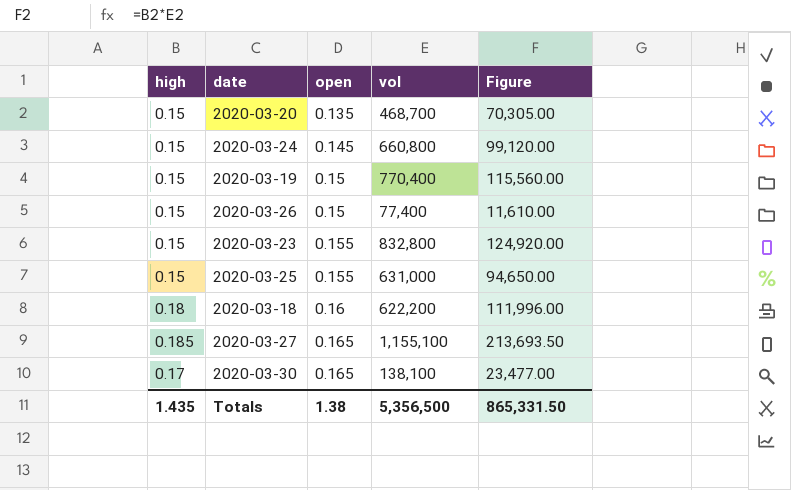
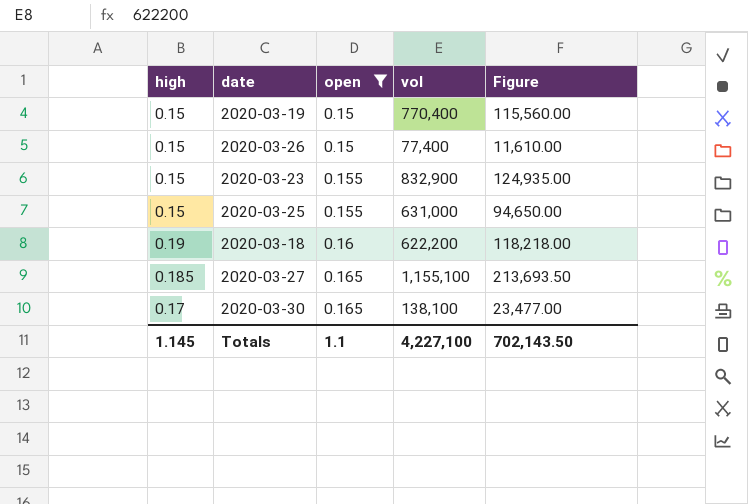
filter: none -> open >= 0.15
2020-03-23 | vol: 832,800 -> 832,900
2020-03-23 | Figure: 124,920.00 -> 124,935.00
2020-03-18 | high: 0.18 -> 0.19
2020-03-18 | Figure: 111,996.00 -> 118,218.00
Totals | high: 1.435 -> 1.145
Totals | open: 1.38 -> 1.1
Totals | vol: 5,356,500 -> 4,227,100
Totals | Figure: 865,331.50 -> 702,143.50

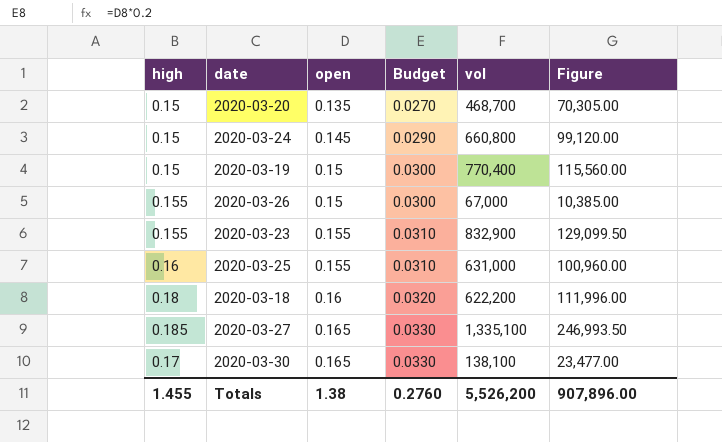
filter: open >= 0.15 -> none
column Budget | formula: none -> [open] * 0.2
2020-03-26 | high: 0.15 -> 0.155
2020-03-26 | vol: 77,400 -> 67,000
2020-03-26 | Figure: 11,610.00 -> 10,385.00
2020-03-23 | high: 0.15 -> 0.155
2020-03-23 | Figure: 124,935.00 -> 129,099.50
2020-03-25 | high: 0.15 -> 0.16
2020-03-25 | Figure: 94,650.00 -> 100,960.00
2020-03-18 | high: 0.19 -> 0.18
2020-03-18 | Figure: 118,218.00 -> 111,996.00
2020-03-27 | vol: 1,155,100 -> 1,335,100
2020-03-27 | Figure: 213,693.50 -> 246,993.50
Totals | high: 1.145 -> 1.455
Totals | open: 1.1 -> 1.38
Totals | vol: 4,227,100 -> 5,526,200
Totals | Figure: 702,143.50 -> 907,896.00

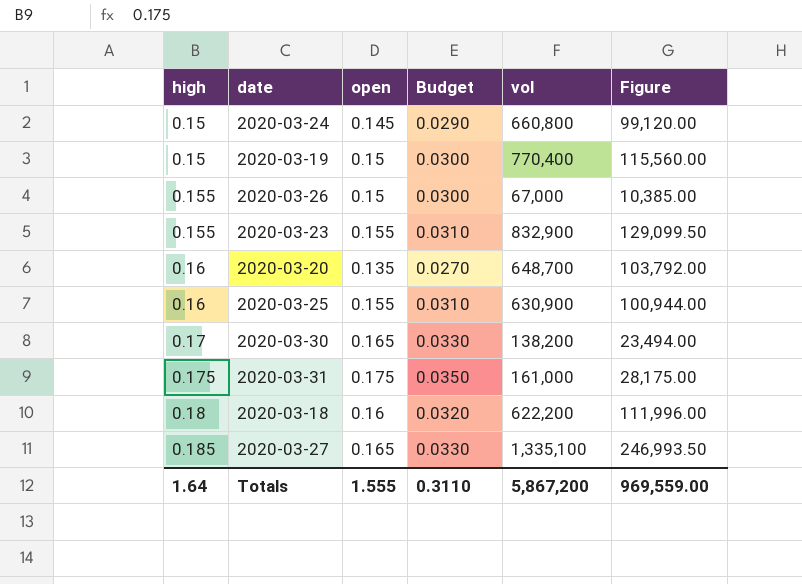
row order: open ascending -> high ascending
2020-03-20 | high: 0.15 -> 0.16
2020-03-20 | vol: 468,700 -> 648,700
2020-03-20 | Figure: 70,305.00 -> 103,792.00
2020-03-25 | vol: 631,000 -> 630,900
2020-03-25 | Figure: 100,960.00 -> 100,944.00
2020-03-30 | vol: 138,100 -> 138,200
2020-03-30 | Figure: 23,477.00 -> 23,494.00
row 2020-03-31: none -> 0.175 | 0.175 | 0.0350 | 161,000 | 28,175.00
Totals | high: 1.455 -> 1.64
Totals | open: 1.38 -> 1.555
Totals | Budget: 0.2760 -> 0.3110
Totals | vol: 5,526,200 -> 5,867,200
Totals | Figure: 907,896.00 -> 969,559.00

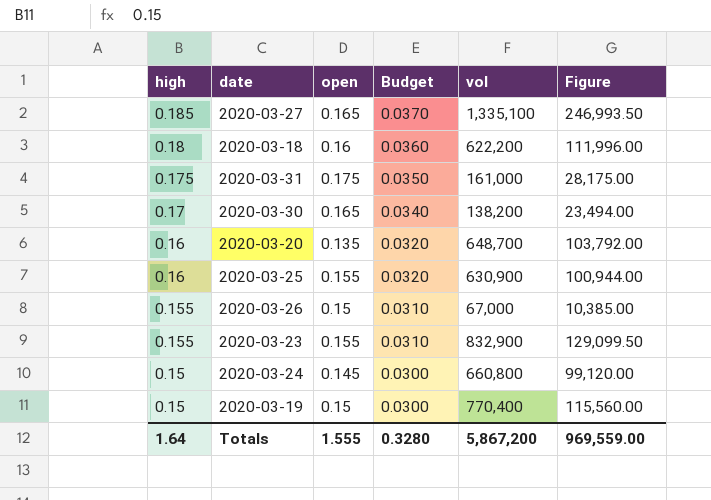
row order: high ascending -> high descending
column Budget | formula: [open] * 0.2 -> [high] * 0.2
Totals | Budget: 0.3110 -> 0.3280

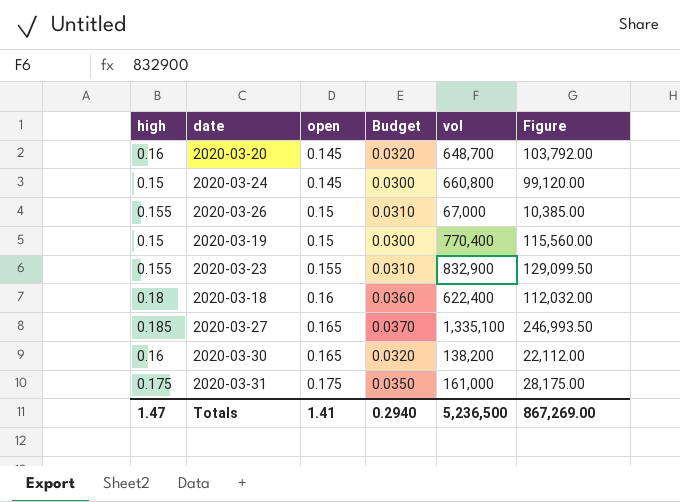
row order: high descending -> open ascending
row 2020-03-25: 0.16 | 0.155 | 0.0320 | 630,900 | 100,944.00 -> none
2020-03-20 | open: 0.135 -> 0.145
2020-03-18 | vol: 622,200 -> 622,400
2020-03-18 | Figure: 111,996.00 -> 112,032.00
2020-03-30 | high: 0.17 -> 0.16
2020-03-30 | Budget: 0.0340 -> 0.0320
2020-03-30 | Figure: 23,494.00 -> 22,112.00
Totals | high: 1.64 -> 1.47
Totals | open: 1.555 -> 1.41
Totals | Budget: 0.3280 -> 0.2940
Totals | vol: 5,867,200 -> 5,236,500
Totals | Figure: 969,559.00 -> 867,269.00

